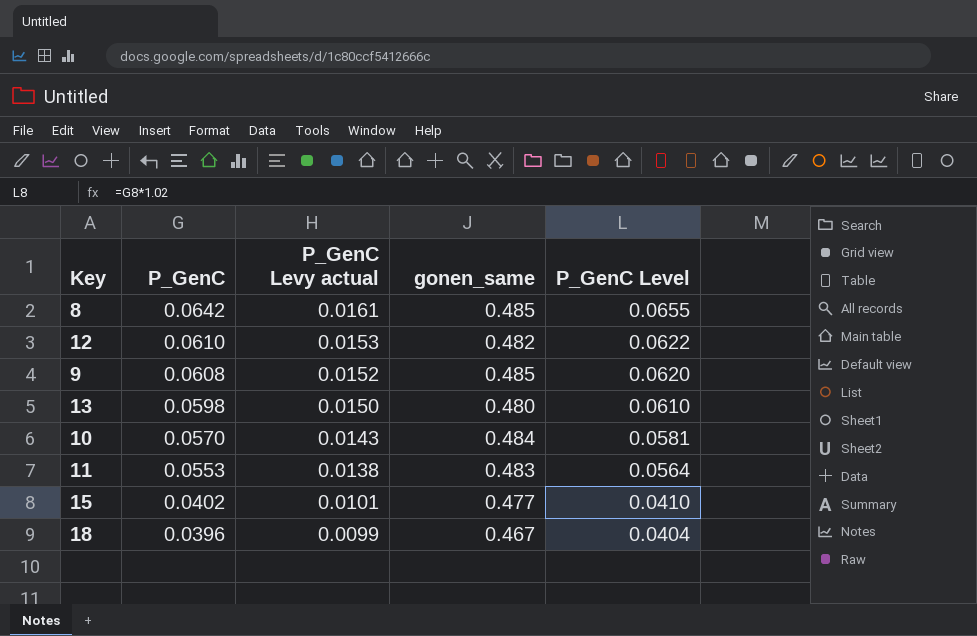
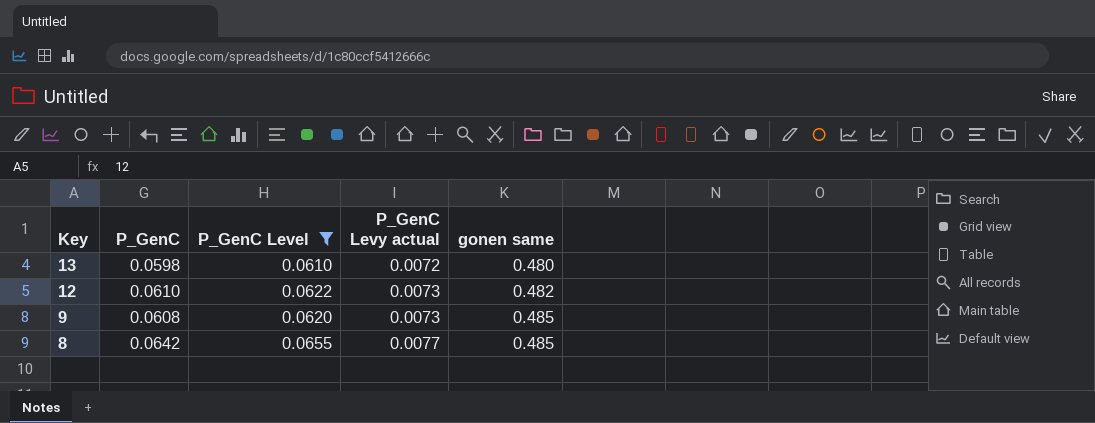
filter: none -> P_GenC Level >= 0.0610
row order: P_GenC descending -> Key descending
column P_GenC Level | position: 5 -> 3
column P_GenC Levy actual | formula: [P_GenC] * 0.25 -> [P_GenC] * 0.12
column name: gonen_same -> gonen same

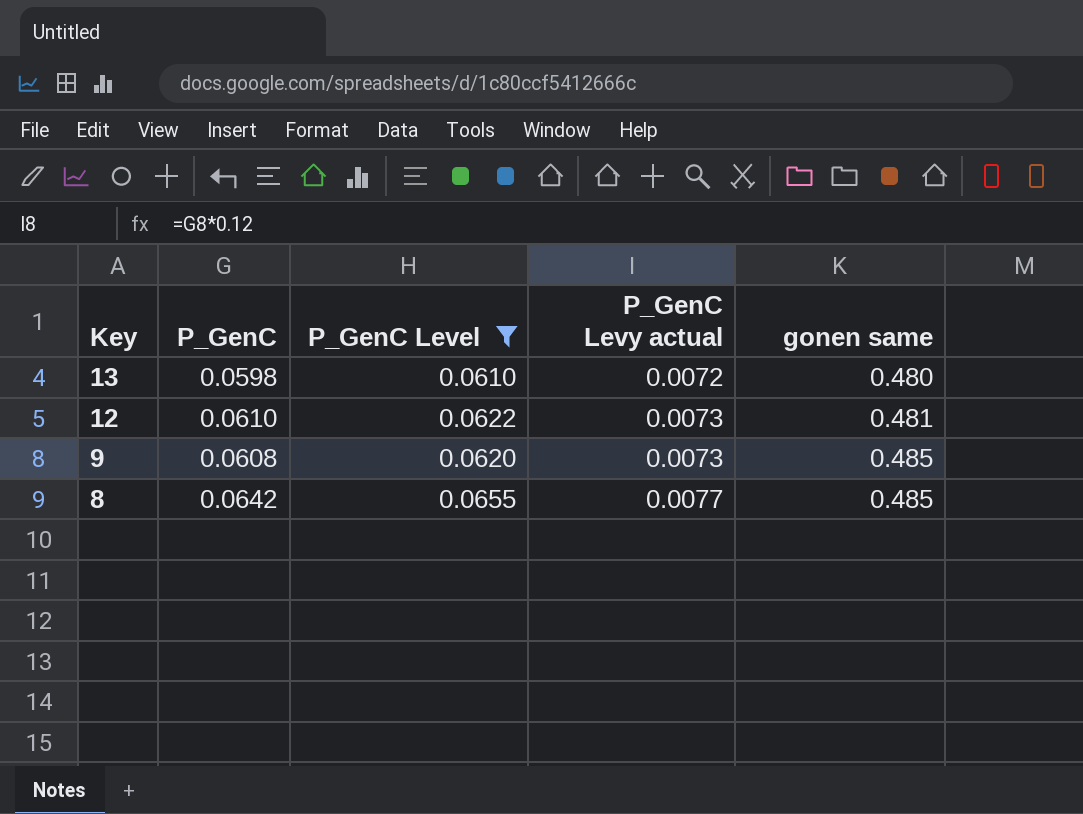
12 | gonen same: 0.482 -> 0.481

